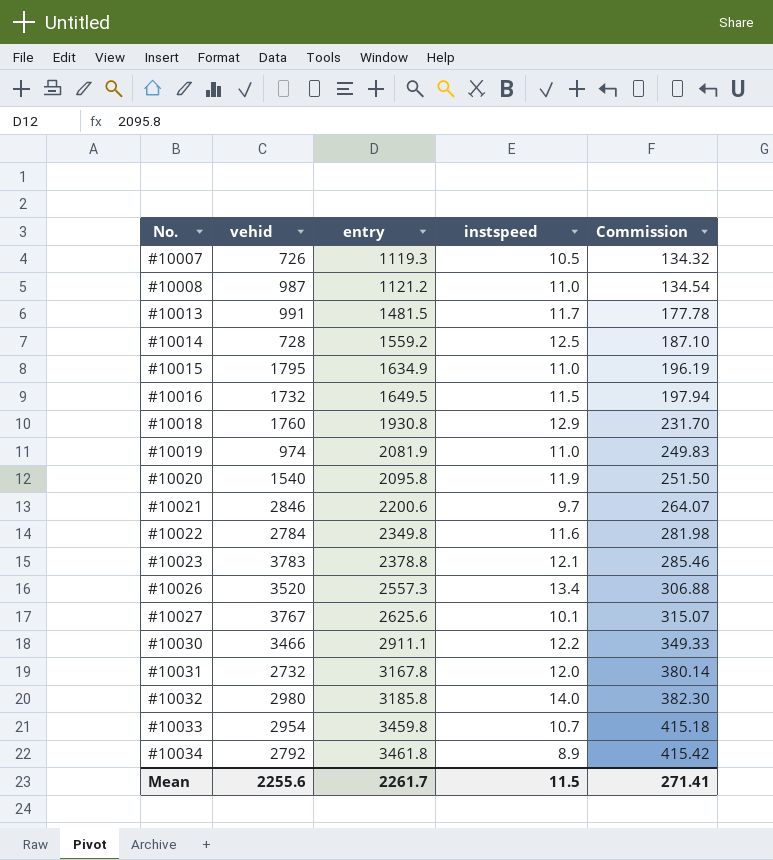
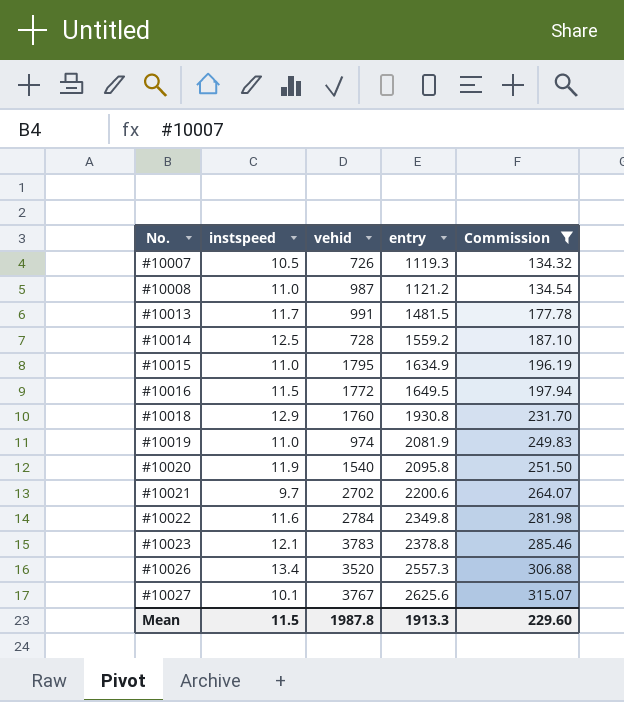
filter: none -> Commission <= 315.07
column instspeed | position: 4 -> 2
#10016 | vehid: 1732 -> 1772
#10021 | vehid: 2846 -> 2702
Mean | vehid: 2255.6 -> 1987.8
Mean | entry: 2261.7 -> 1913.3
Mean | Commission: 271.41 -> 229.60

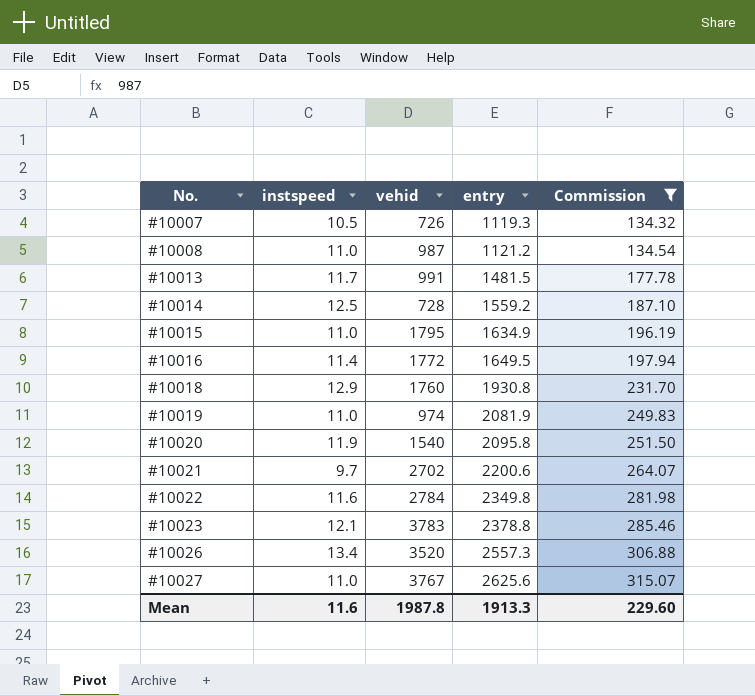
#10016 | instspeed: 11.5 -> 11.4
#10027 | instspeed: 10.1 -> 11.0
Mean | instspeed: 11.5 -> 11.6

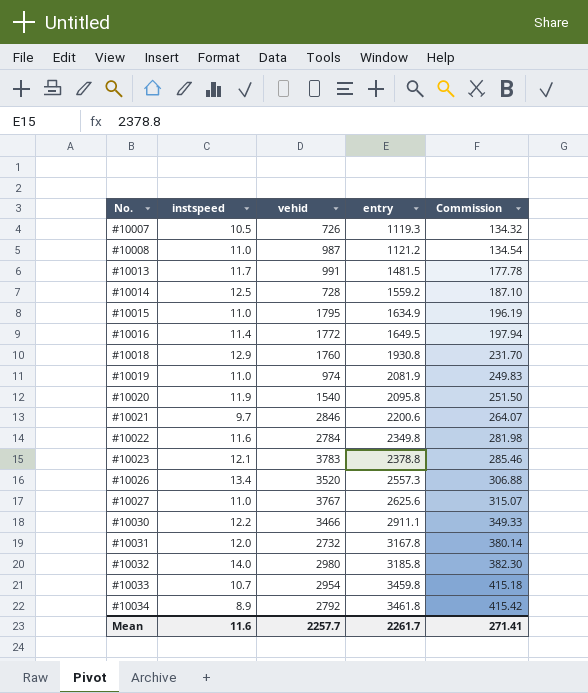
filter: Commission <= 315.07 -> none
#10021 | vehid: 2702 -> 2846
Mean | vehid: 1987.8 -> 2257.7
Mean | entry: 1913.3 -> 2261.7
Mean | Commission: 229.60 -> 271.41

